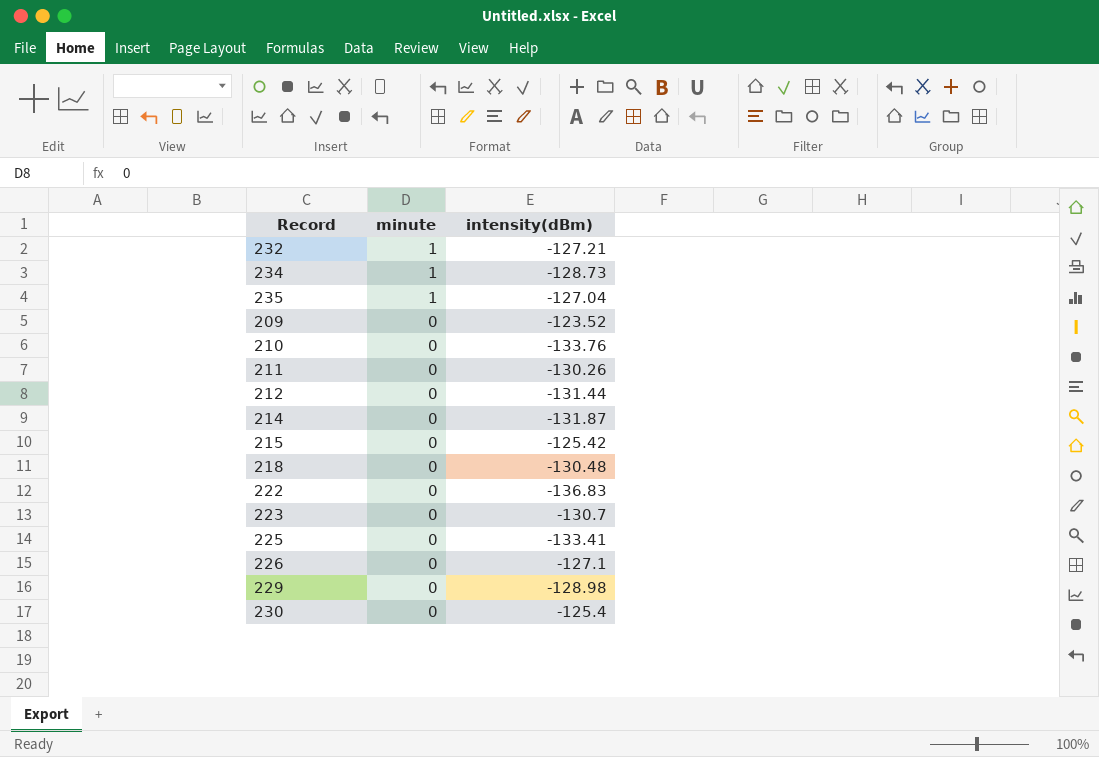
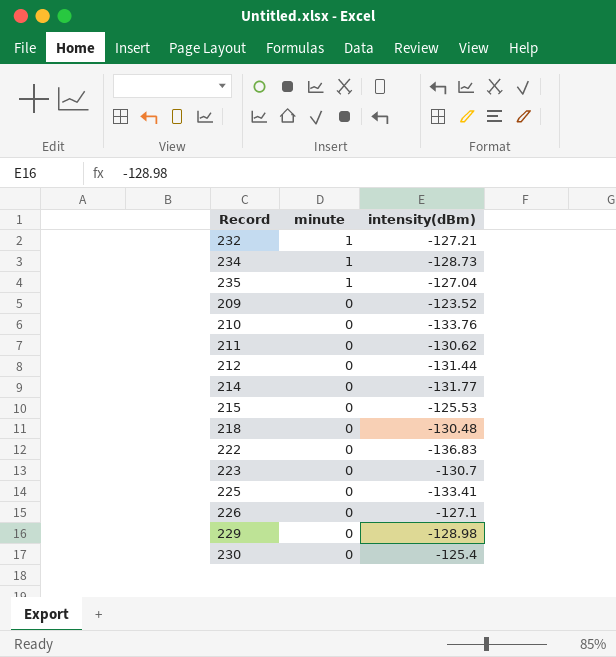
211 | intensity(dBm): -130.26 -> -130.62
214 | intensity(dBm): -131.87 -> -131.77
215 | intensity(dBm): -125.42 -> -125.53

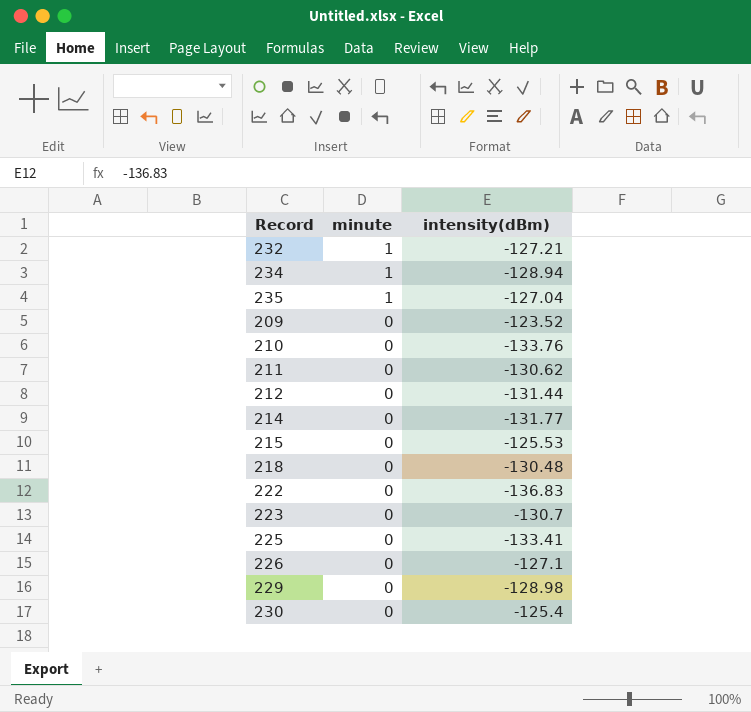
234 | intensity(dBm): -128.73 -> -128.94

